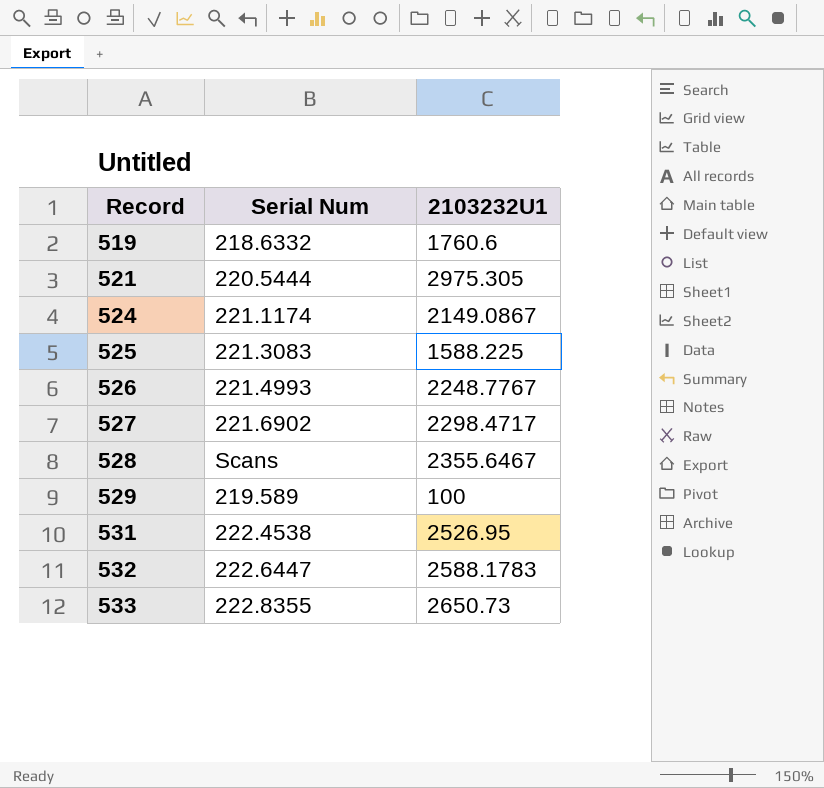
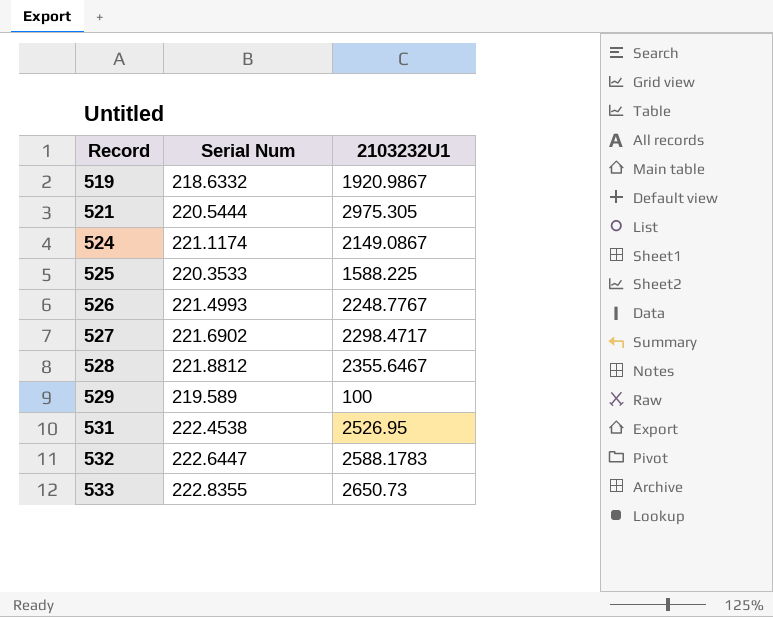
519 | 2103232U1: 1760.6 -> 1920.9867
525 | Serial Num: 221.3083 -> 220.3533
528 | Serial Num: Scans -> 221.8812

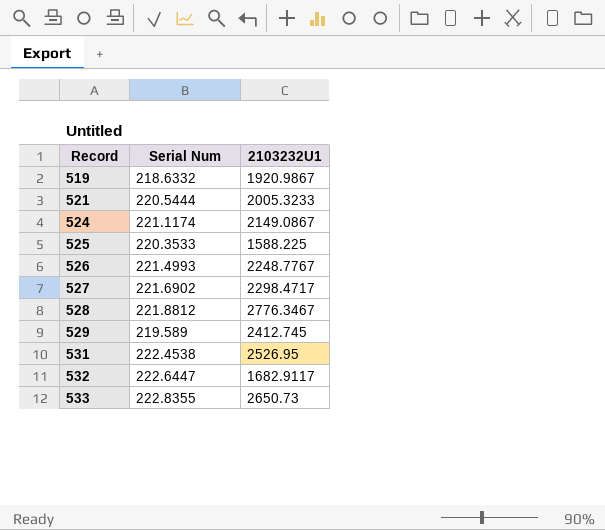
521 | 2103232U1: 2975.305 -> 2005.3233
528 | 2103232U1: 2355.6467 -> 2776.3467
529 | 2103232U1: 100 -> 2412.745
532 | 2103232U1: 2588.1783 -> 1682.9117

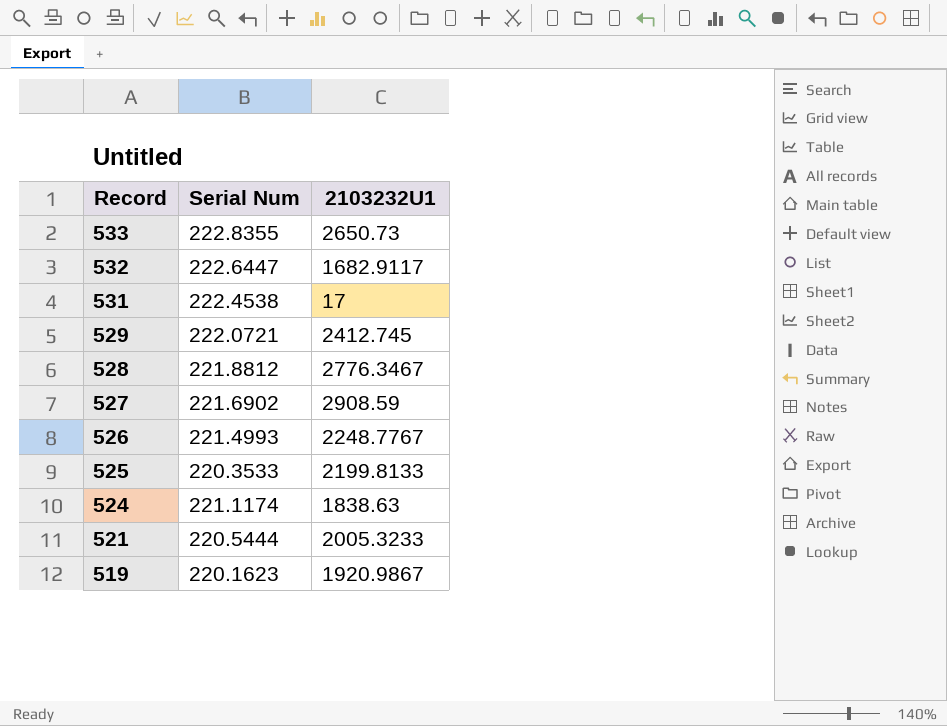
row order: Record ascending -> Record descending
531 | 2103232U1: 2526.95 -> 17
529 | Serial Num: 219.589 -> 222.0721
527 | 2103232U1: 2298.4717 -> 2908.59
525 | 2103232U1: 1588.225 -> 2199.8133
524 | 2103232U1: 2149.0867 -> 1838.63
519 | Serial Num: 218.6332 -> 220.1623

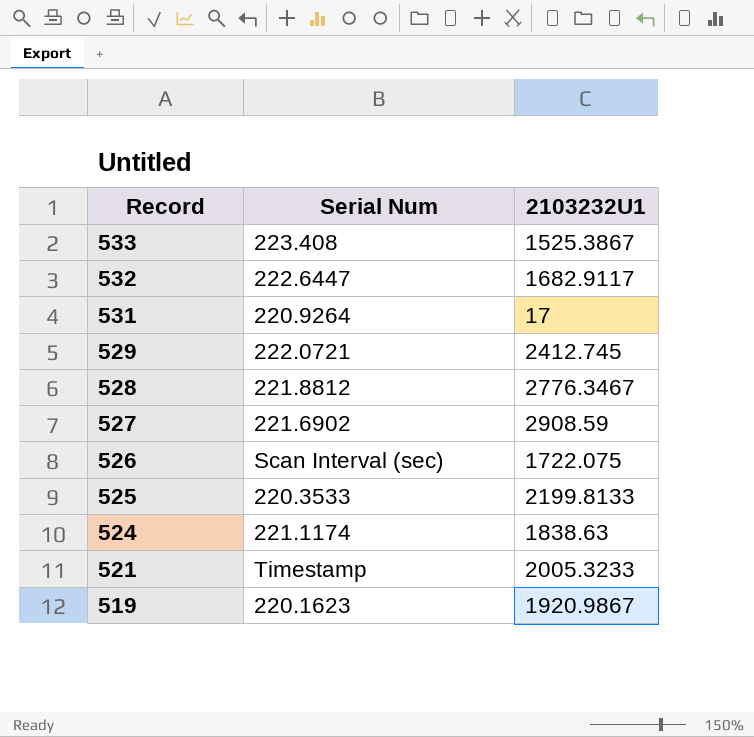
533 | Serial Num: 222.8355 -> 223.408
533 | 2103232U1: 2650.73 -> 1525.3867
531 | Serial Num: 222.4538 -> 220.9264
526 | Serial Num: 221.4993 -> Scan Interval (sec)
526 | 2103232U1: 2248.7767 -> 1722.075
521 | Serial Num: 220.5444 -> Timestamp

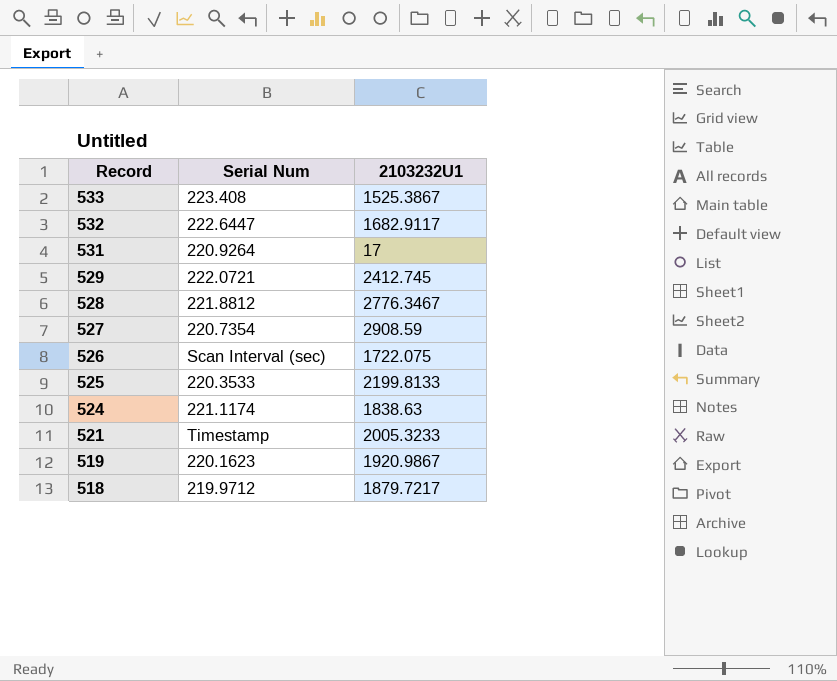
527 | Serial Num: 221.6902 -> 220.7354
row 518: none -> 219.9712 | 1879.7217

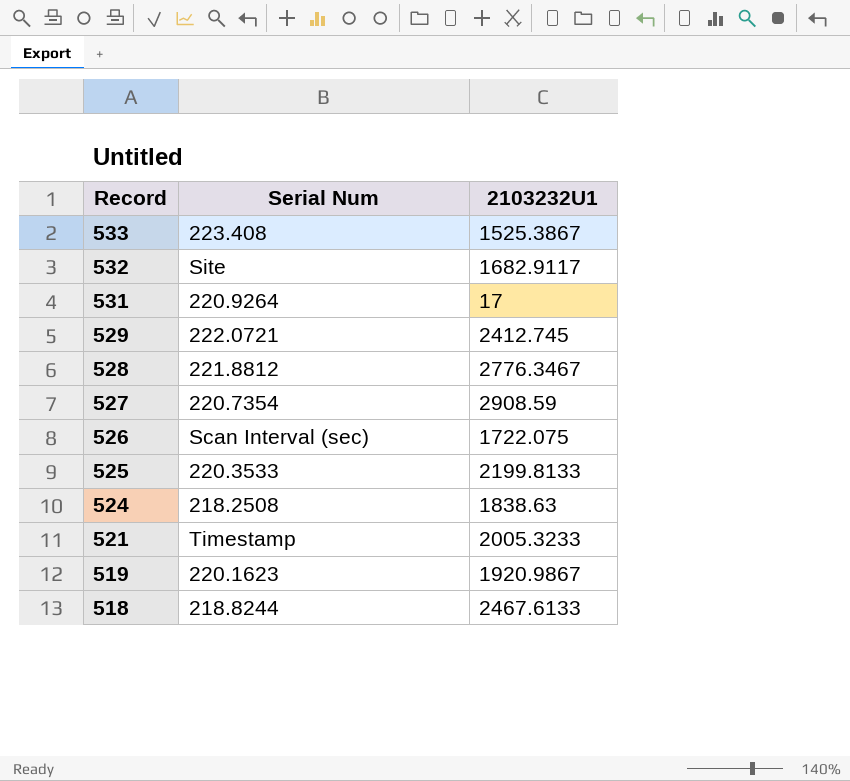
532 | Serial Num: 222.6447 -> Site
524 | Serial Num: 221.1174 -> 218.2508
518 | Serial Num: 219.9712 -> 218.8244
518 | 2103232U1: 1879.7217 -> 2467.6133

